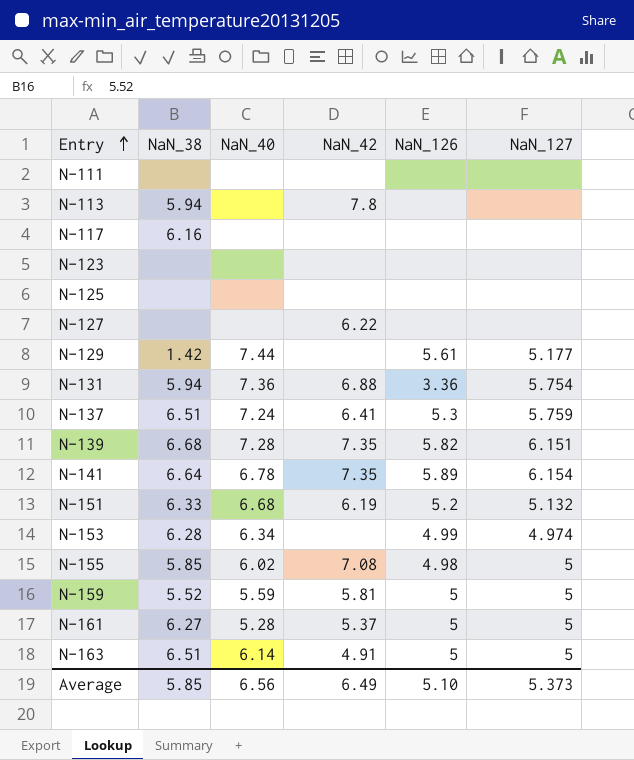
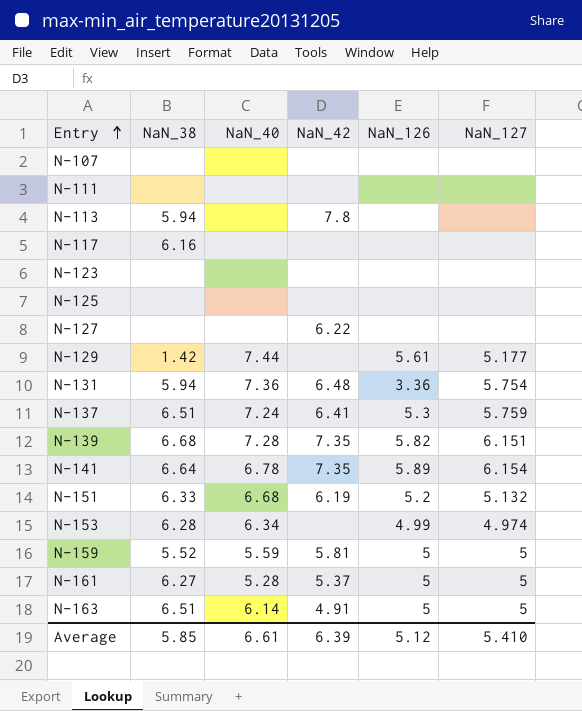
row N-155: 5.85 | 6.02 | 7.08 | 4.98 | 5 -> none
row N-107: none -> none | none | none | none | none
N-131 | NaN_42: 6.88 -> 6.48
Average | NaN_40: 6.56 -> 6.61
Average | NaN_42: 6.49 -> 6.39
Average | NaN_126: 5.10 -> 5.12
Average | NaN_127: 5.373 -> 5.410

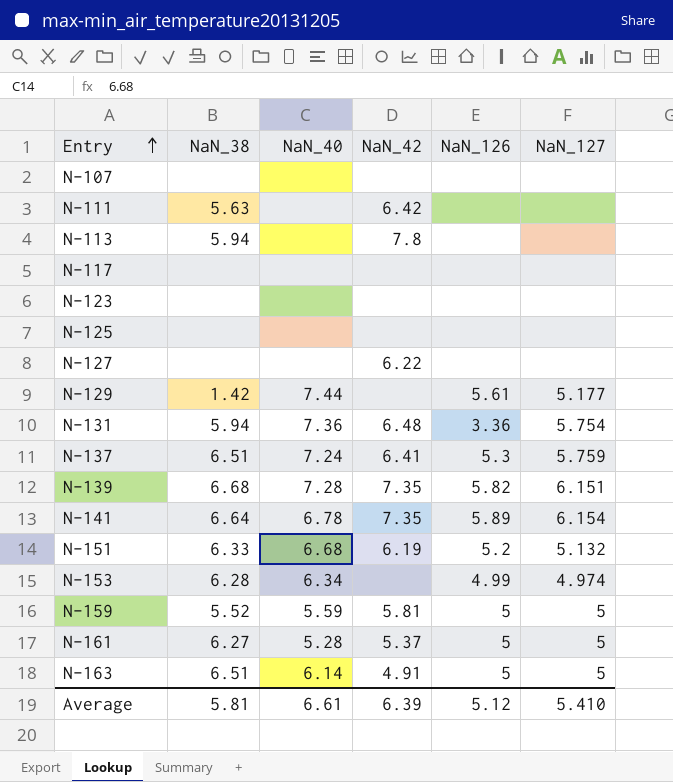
N-111 | NaN_38: none -> 5.63
N-111 | NaN_42: none -> 6.42
N-117 | NaN_38: 6.16 -> none
Average | NaN_38: 5.85 -> 5.81

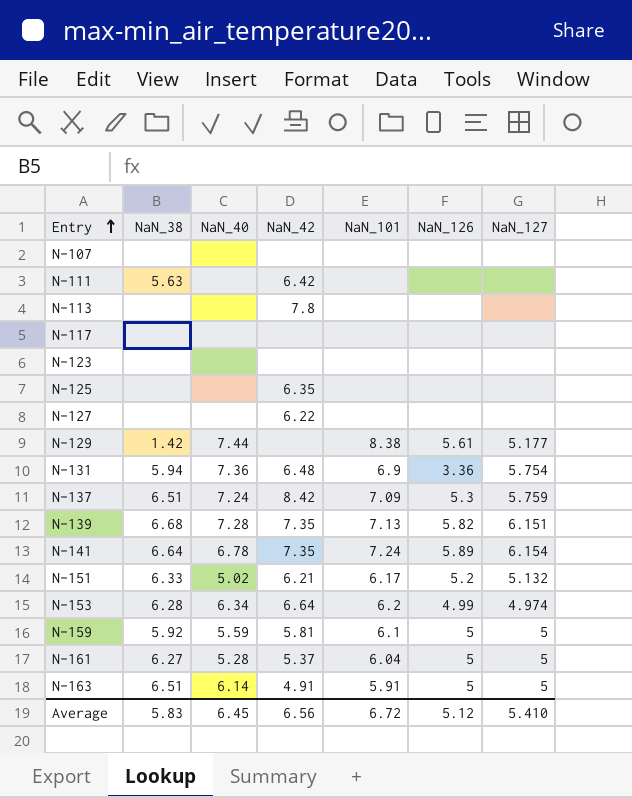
column NaN_101 | position: none -> 5
N-113 | NaN_38: 5.94 -> none
N-125 | NaN_42: none -> 6.35
N-137 | NaN_42: 6.41 -> 8.42
N-151 | NaN_40: 6.68 -> 5.02
N-151 | NaN_42: 6.19 -> 6.21
N-153 | NaN_42: none -> 6.64
N-159 | NaN_38: 5.52 -> 5.92
Average | NaN_38: 5.81 -> 5.83
Average | NaN_40: 6.61 -> 6.45
Average | NaN_42: 6.39 -> 6.56

